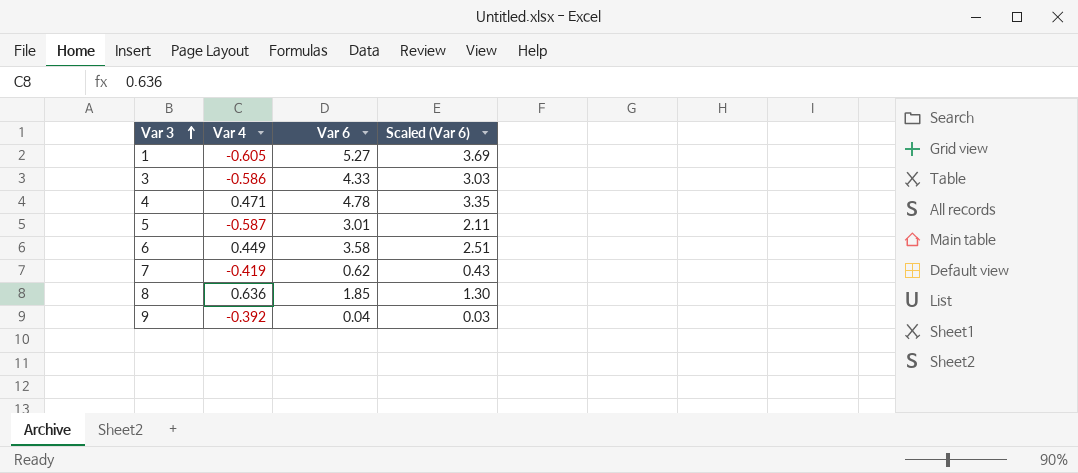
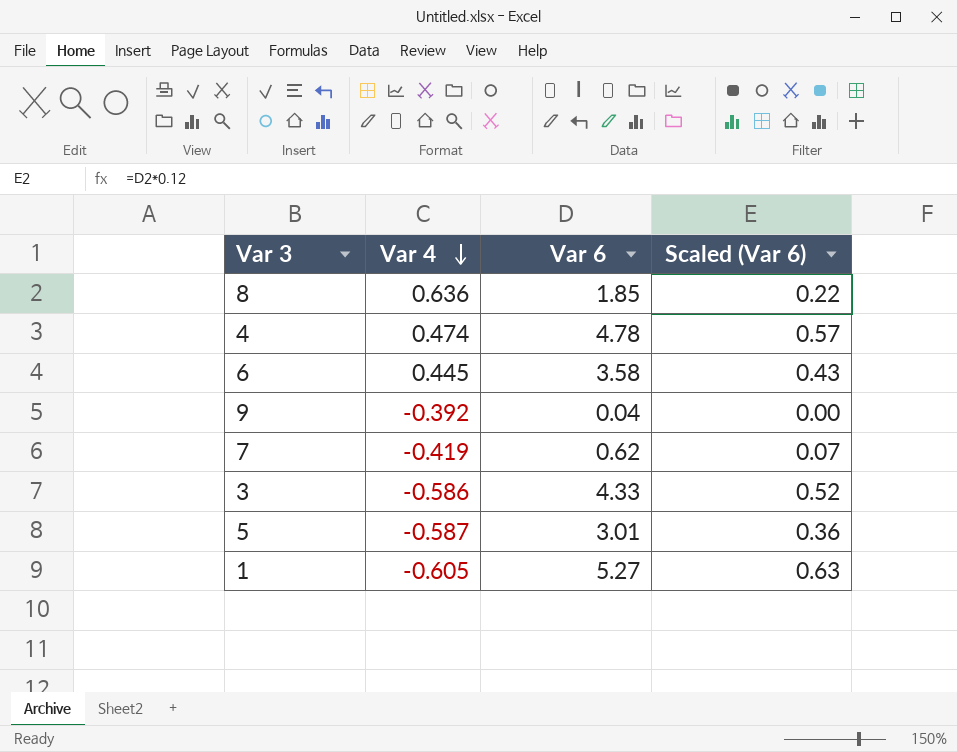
row order: Var 3 ascending -> Var 4 descending
column Scaled (Var 6) | formula: [Var 6] * 0.7 -> [Var 6] * 0.12
4 | Var 4: 0.471 -> 0.474
6 | Var 4: 0.449 -> 0.445

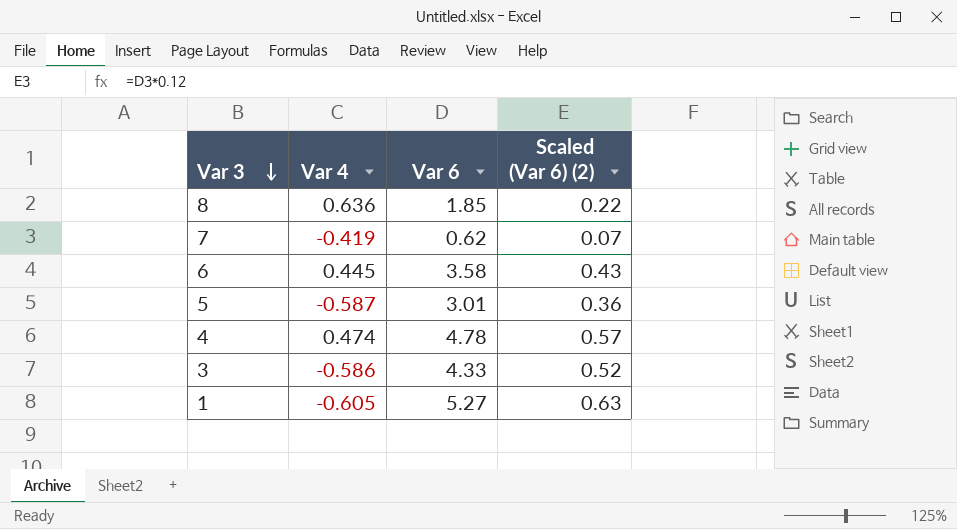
row order: Var 4 descending -> Var 3 descending
column name: Scaled (Var 6) -> Scaled (Var 6) (2)
row 9: -0.392 | 0.04 | 0.00 -> none

